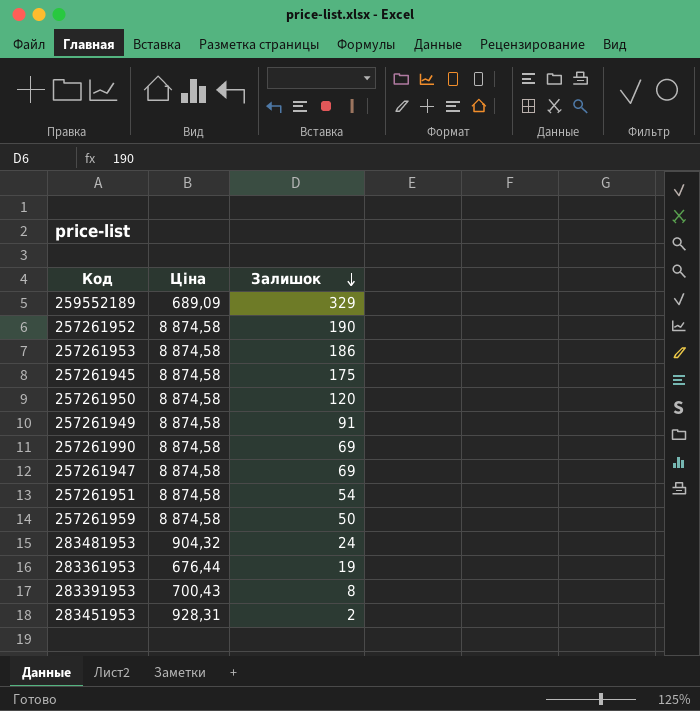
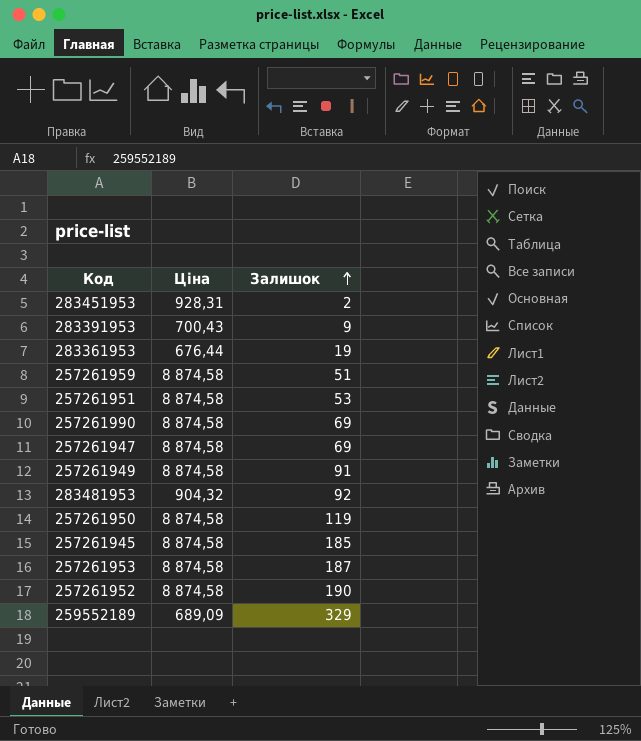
row order: Залишок descending -> Залишок ascending
283391953 | Залишок: 8 -> 9
257261959 | Залишок: 50 -> 51
257261951 | Залишок: 54 -> 53
283481953 | Залишок: 24 -> 92
257261950 | Залишок: 120 -> 119
257261945 | Залишок: 175 -> 185
257261953 | Залишок: 186 -> 187

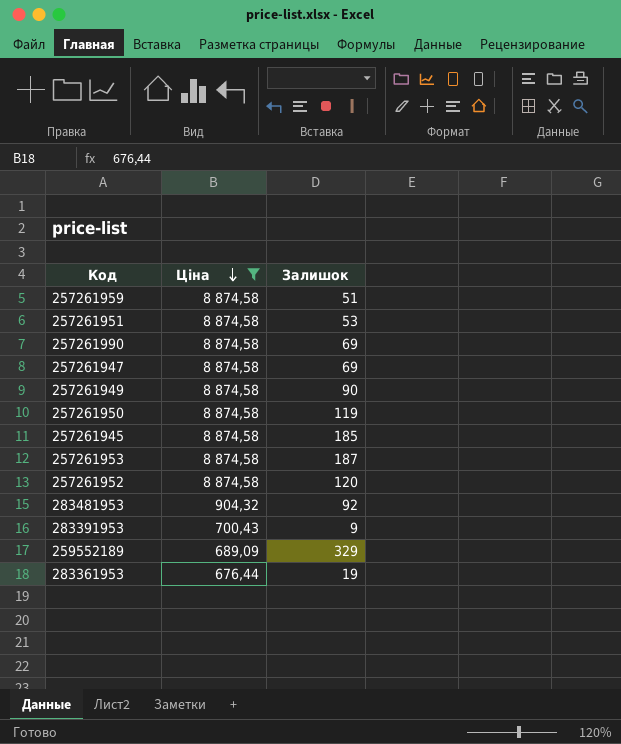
filter: none -> Ціна != 928,31
row order: Залишок ascending -> Ціна descending
257261949 | Залишок: 91 -> 90
257261952 | Залишок: 190 -> 120

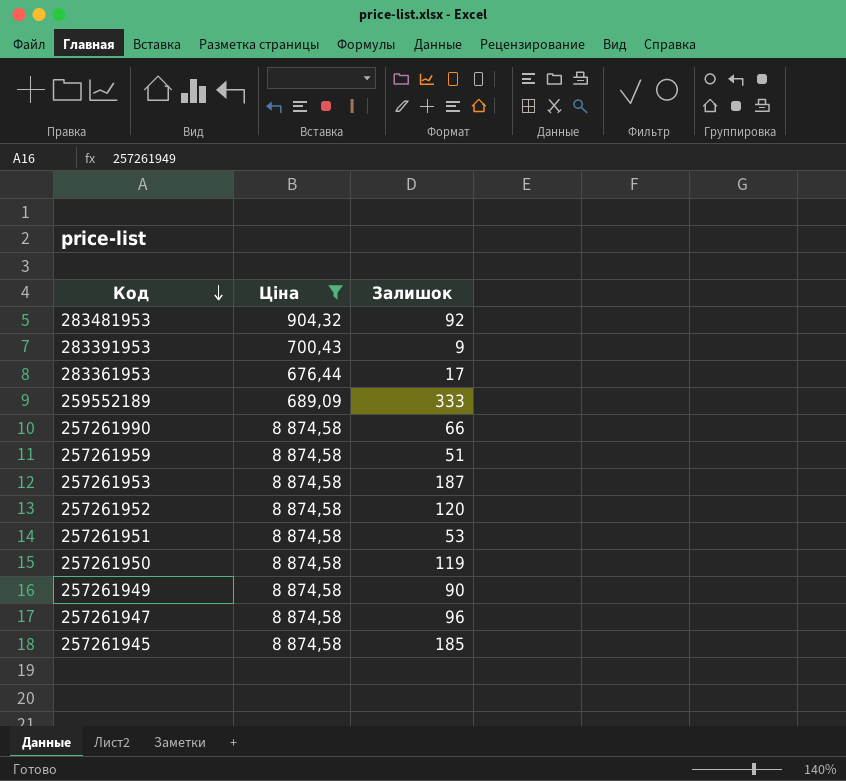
row order: Ціна descending -> Код descending
283361953 | Залишок: 19 -> 17
259552189 | Залишок: 329 -> 333
257261990 | Залишок: 69 -> 66
257261947 | Залишок: 69 -> 96

